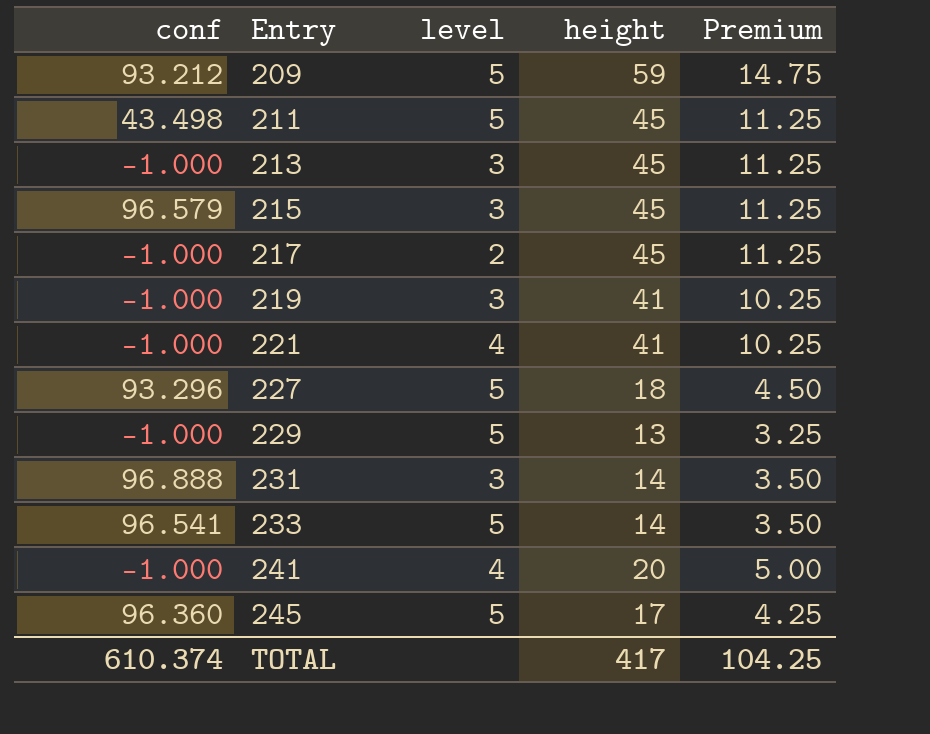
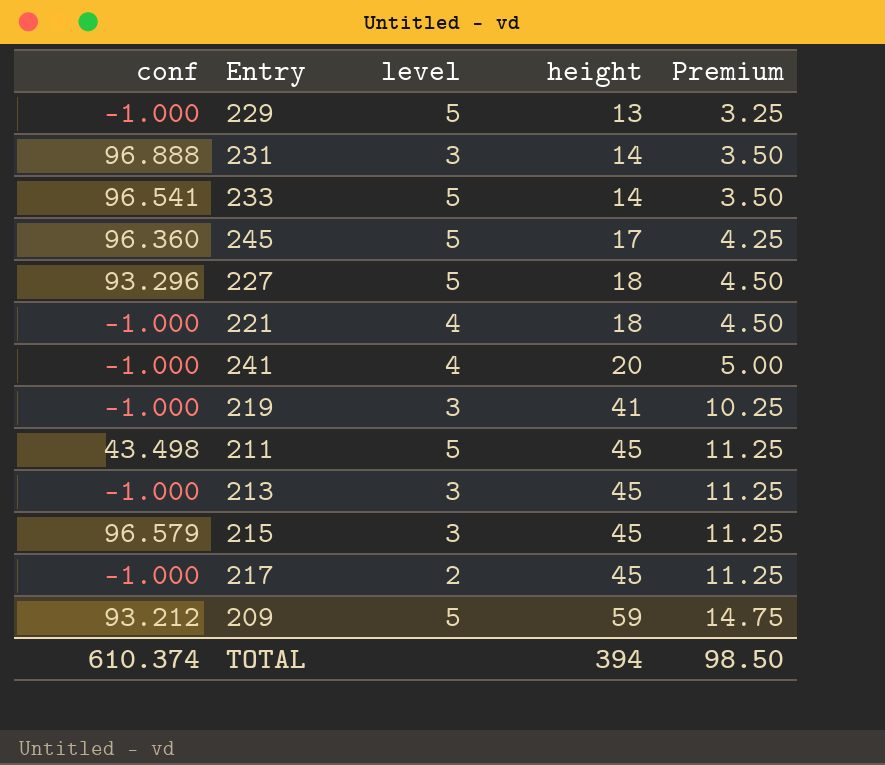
row order: Entry ascending -> height ascending
221 | height: 41 -> 18
221 | Premium: 10.25 -> 4.50
TOTAL | height: 417 -> 394
TOTAL | Premium: 104.25 -> 98.50

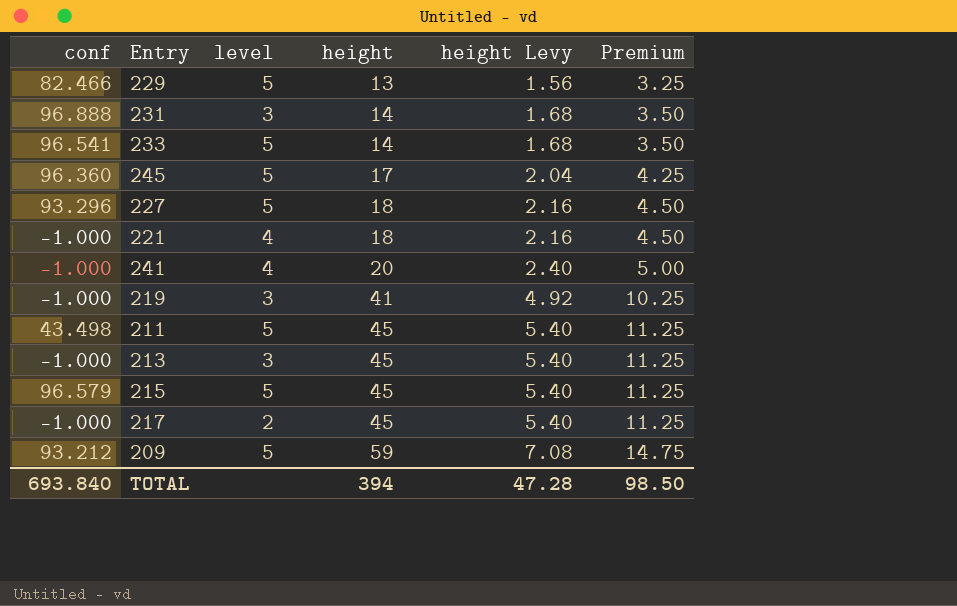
column height Levy | formula: none -> [height] * 0.12
229 | conf: -1.000 -> 82.466
215 | level: 3 -> 5
TOTAL | conf: 610.374 -> 693.840

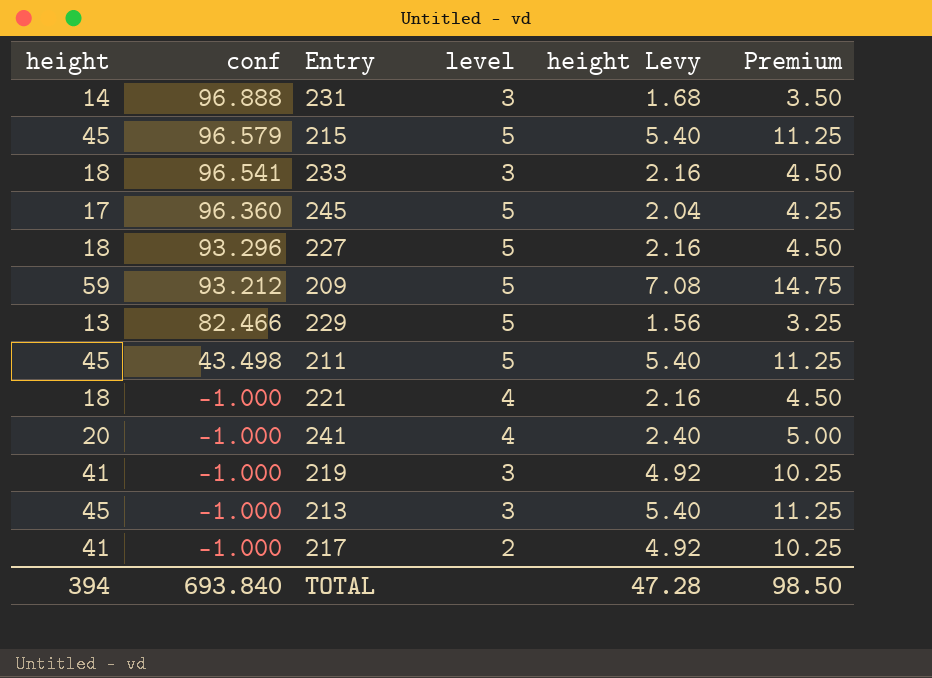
row order: height ascending -> conf descending
column height | position: 4 -> 1
233 | height: 14 -> 18
233 | level: 5 -> 3
233 | height Levy: 1.68 -> 2.16
233 | Premium: 3.50 -> 4.50
217 | height: 45 -> 41
217 | height Levy: 5.40 -> 4.92
217 | Premium: 11.25 -> 10.25

